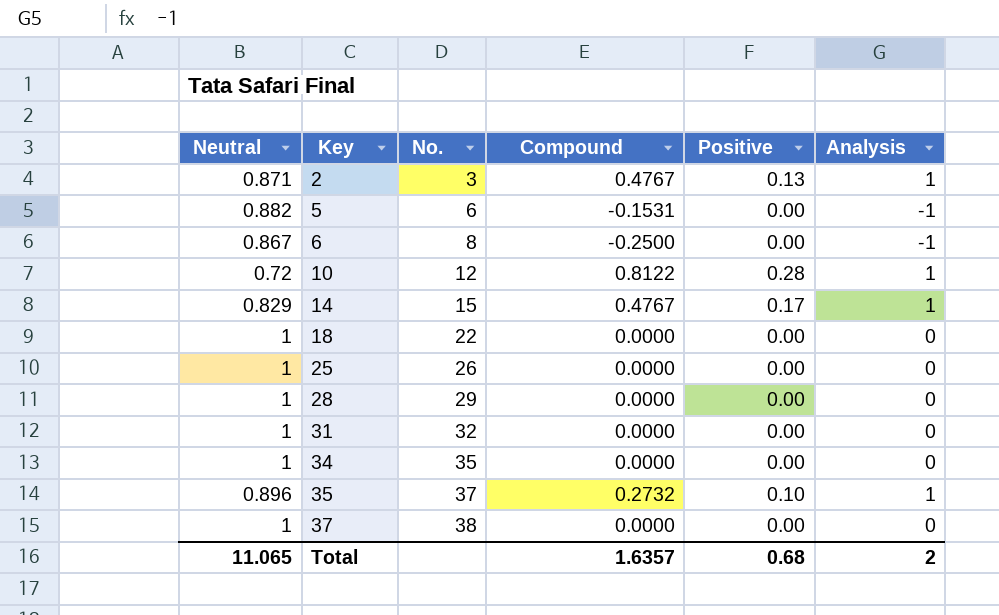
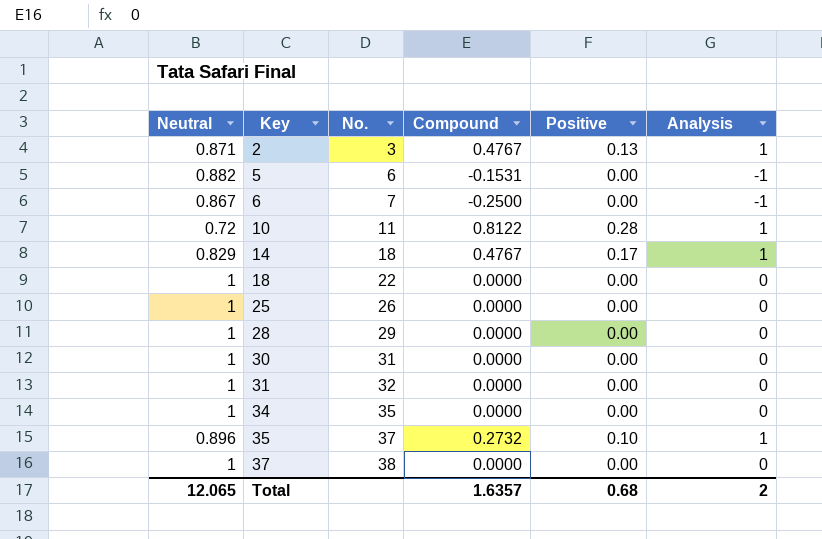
6 | No.: 8 -> 7
10 | No.: 12 -> 11
14 | No.: 15 -> 18
row 30: none -> 1 | 31 | 0.0000 | 0.00 | 0
Total | Neutral: 11.065 -> 12.065

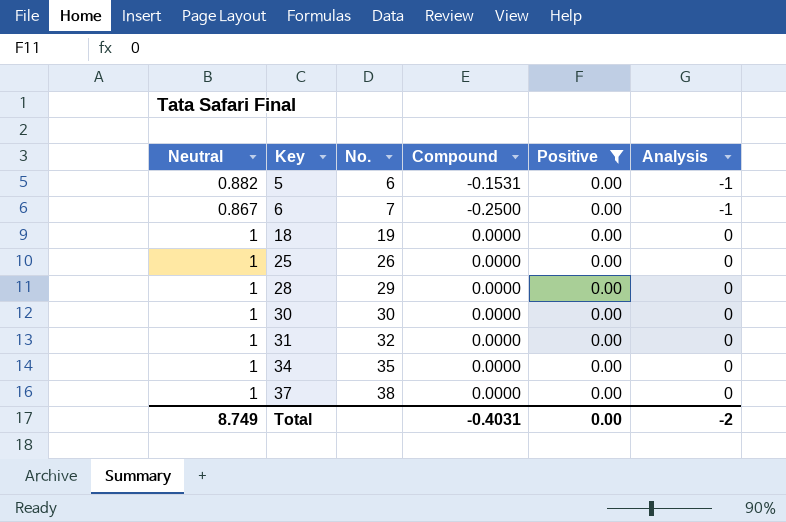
filter: none -> Positive = 0.00
18 | No.: 22 -> 19
30 | No.: 31 -> 30
Total | Neutral: 12.065 -> 8.749
Total | Compound: 1.6357 -> -0.4031
Total | Positive: 0.68 -> 0.00
Total | Analysis: 2 -> -2

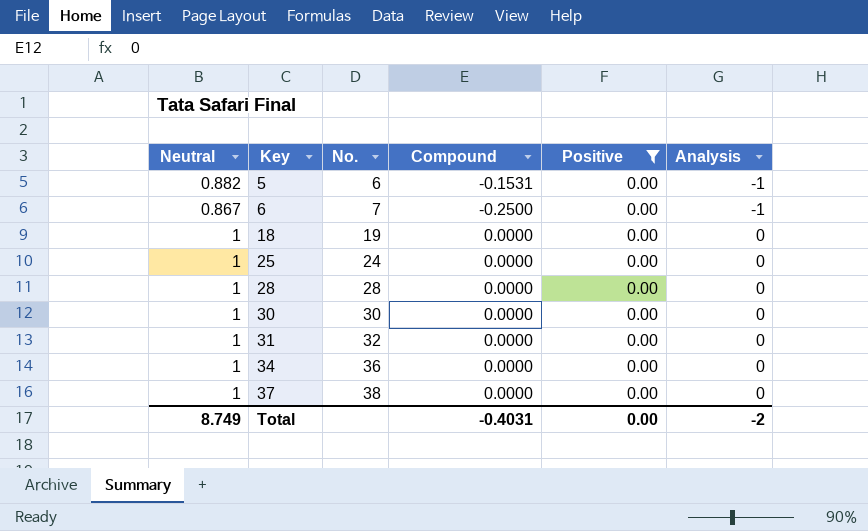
25 | No.: 26 -> 24
28 | No.: 29 -> 28
34 | No.: 35 -> 36

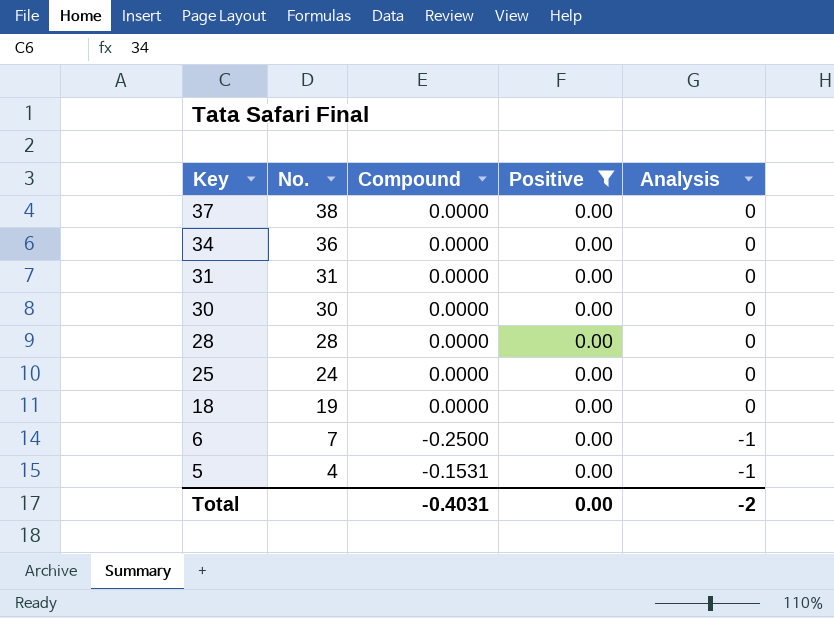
row order: Key ascending -> Key descending
column Neutral | position: 1 -> none
31 | No.: 32 -> 31
5 | No.: 6 -> 4

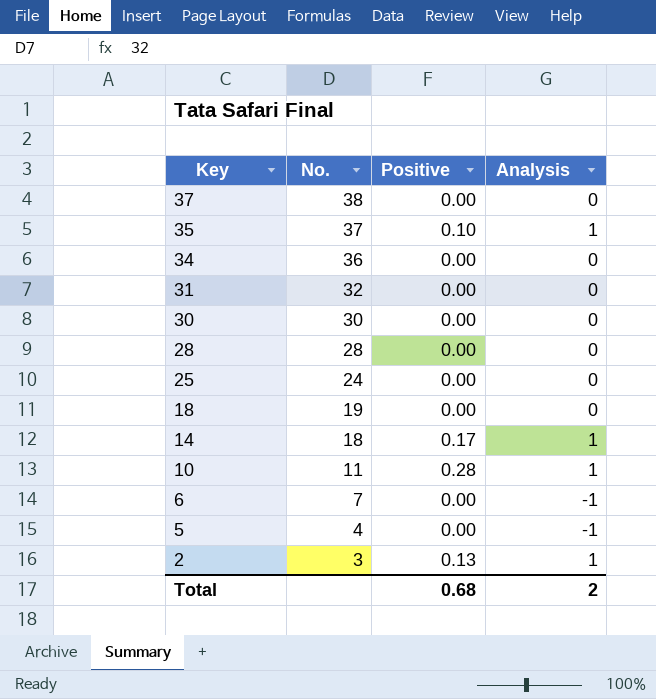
filter: Positive = 0.00 -> none
column Compound | position: 3 -> none
31 | No.: 31 -> 32
Total | Positive: 0.00 -> 0.68
Total | Analysis: -2 -> 2

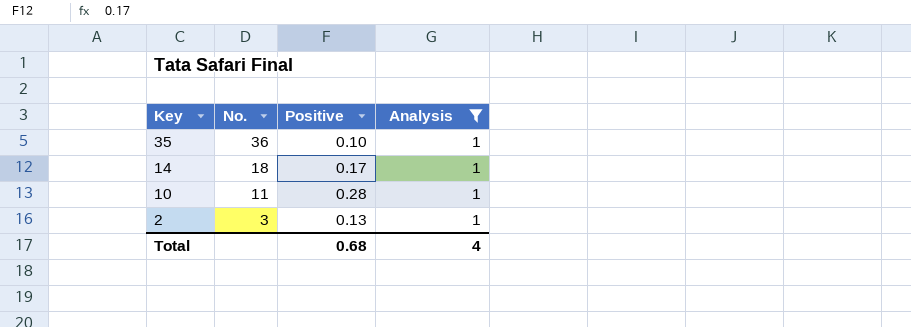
filter: none -> Analysis = 1
35 | No.: 37 -> 36
Total | Analysis: 2 -> 4

